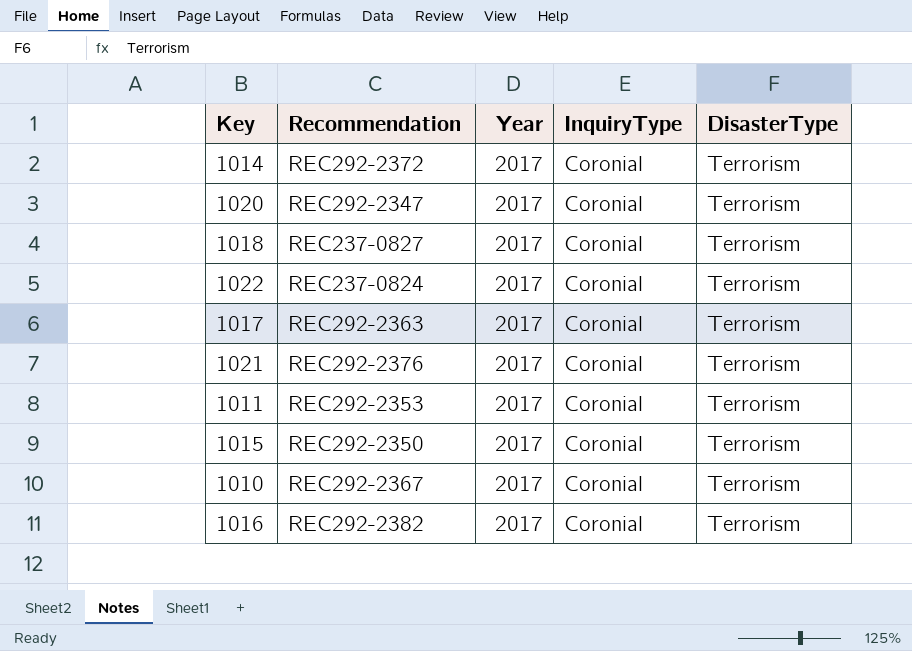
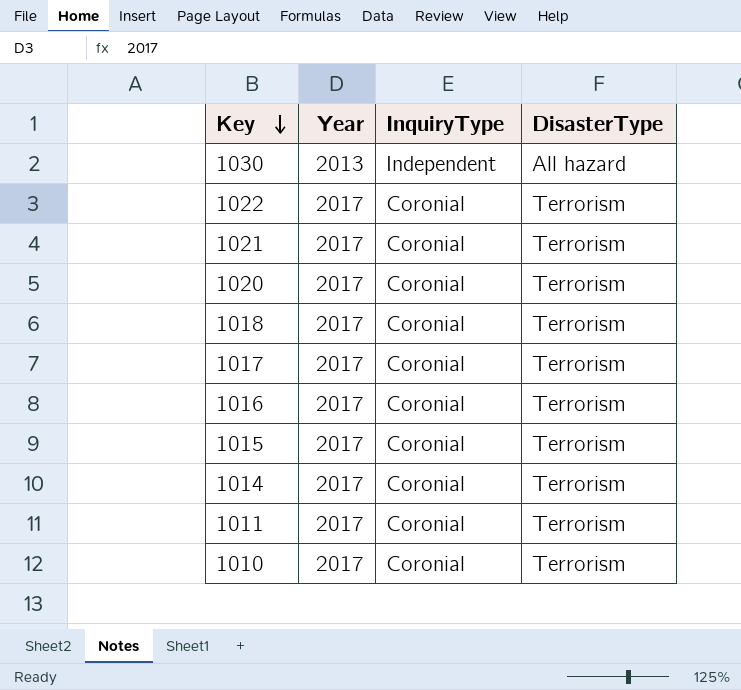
row order: none -> Key descending
column Recommendation | position: 2 -> none
row 1030: none -> 2013 | Independent | All hazard

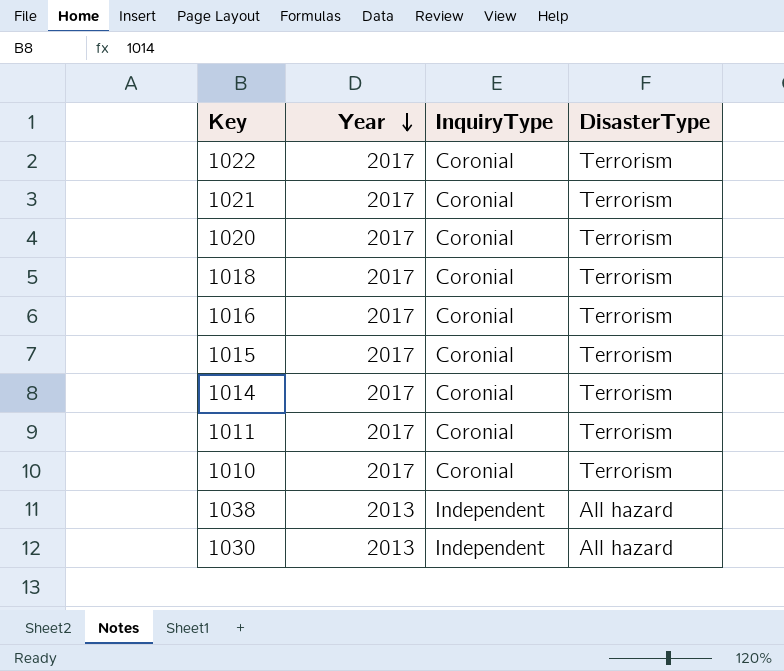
row order: Key descending -> Year descending
row 1017: 2017 | Coronial | Terrorism -> none
row 1038: none -> 2013 | Independent | All hazard

